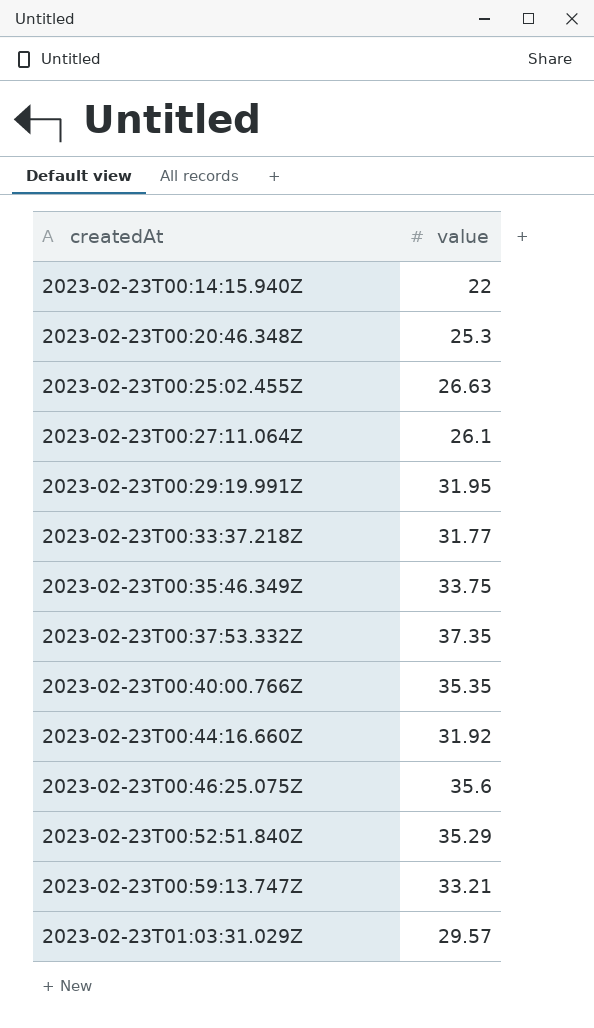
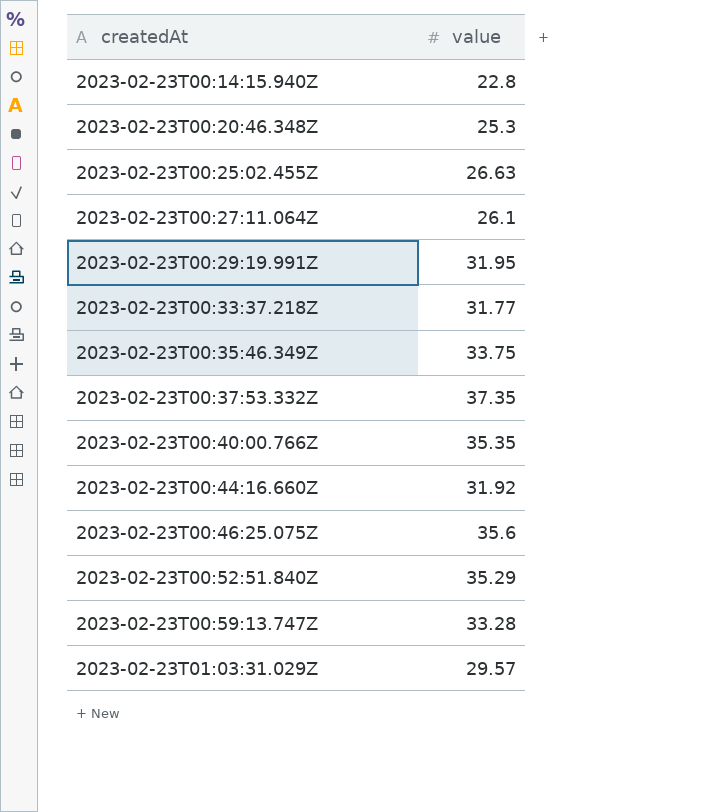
2023-02-23T00:14:15.940Z | value: 22 -> 22.8
2023-02-23T00:59:13.747Z | value: 33.21 -> 33.28

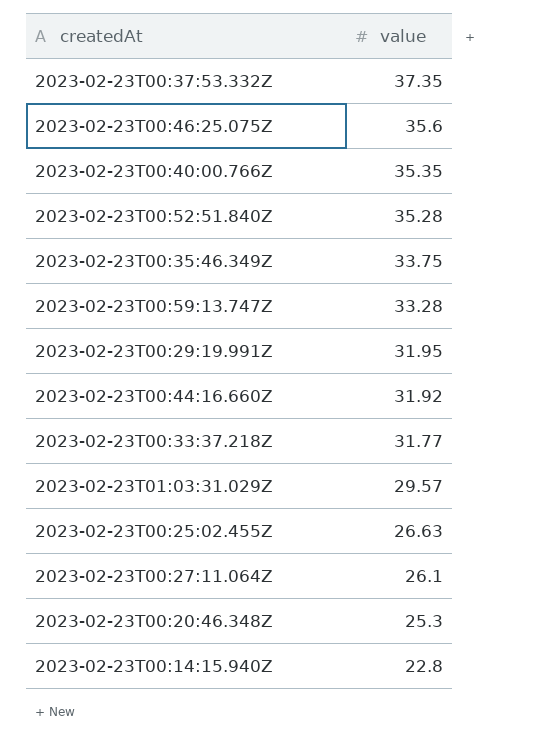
row order: createdAt ascending -> value descending
2023-02-23T00:52:51.840Z | value: 35.29 -> 35.28

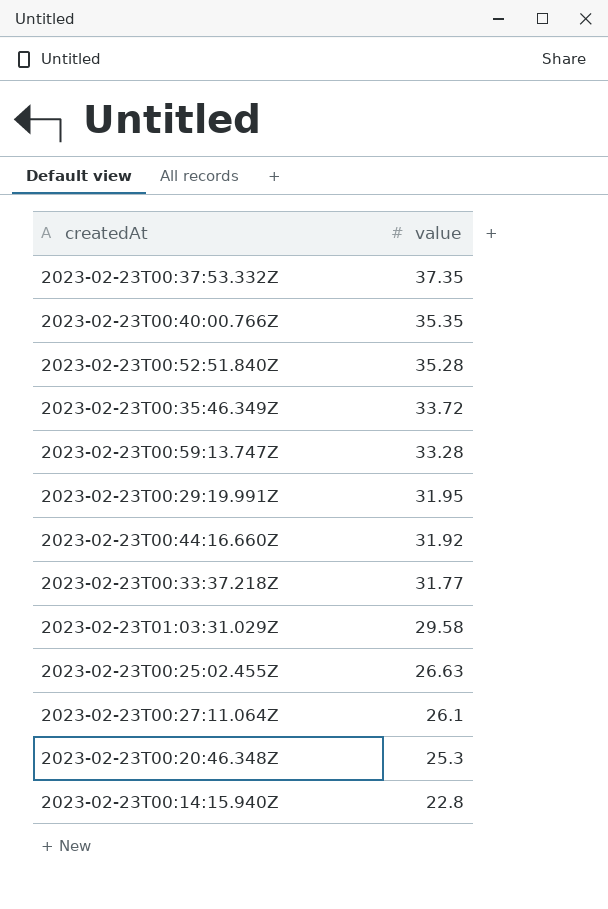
row 2023-02-23T00:46:25.075Z: 35.6 -> none
2023-02-23T00:35:46.349Z | value: 33.75 -> 33.72
2023-02-23T01:03:31.029Z | value: 29.57 -> 29.58

